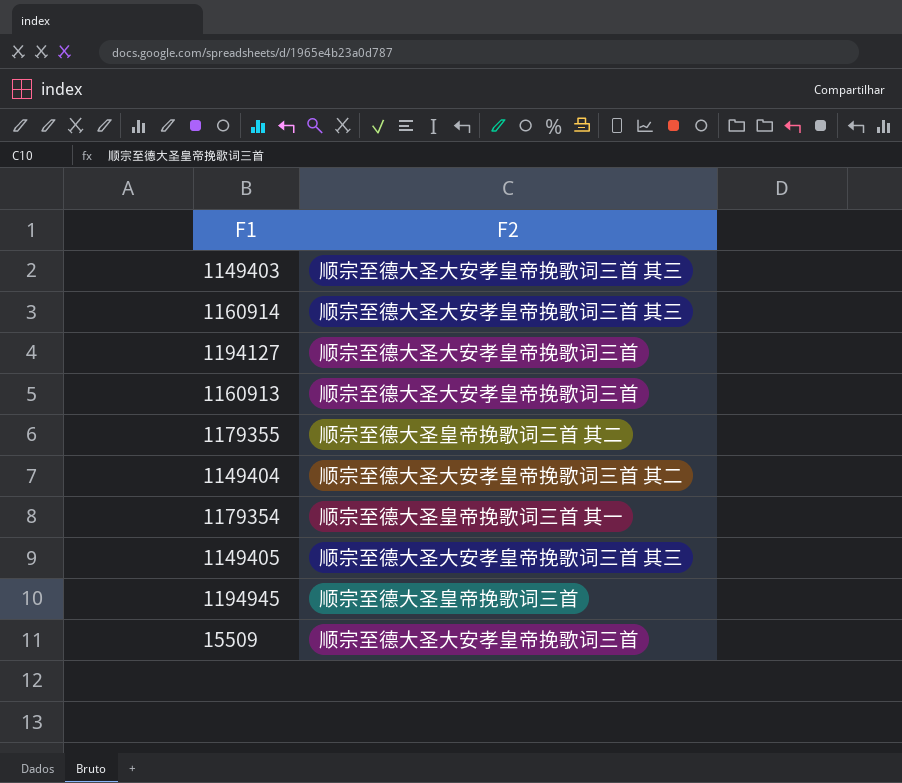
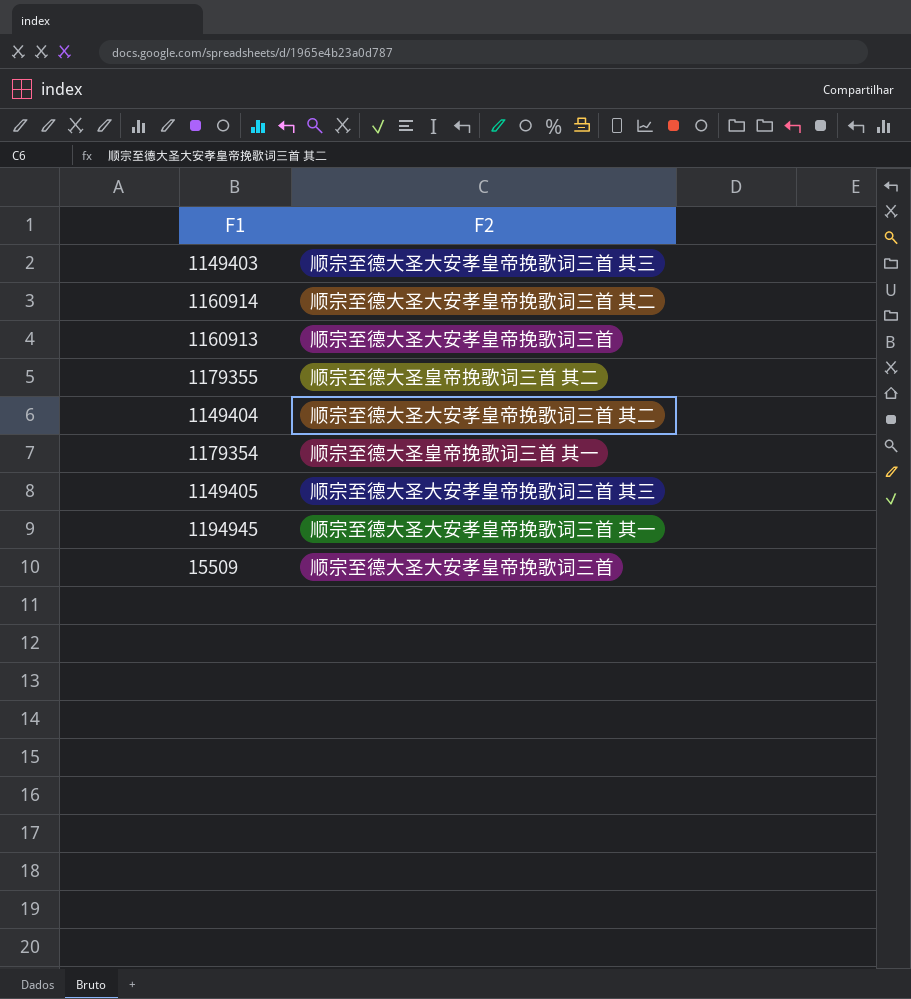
row 1194127: 顺宗至德大圣大安孝皇帝挽歌词三首 -> none
1160914 | F2: 顺宗至德大圣大安孝皇帝挽歌词三首 其三 -> 顺宗至德大圣大安孝皇帝挽歌词三首 其二
1194945 | F2: 顺宗至德大圣皇帝挽歌词三首 -> 顺宗至德大圣大安孝皇帝挽歌词三首 其一

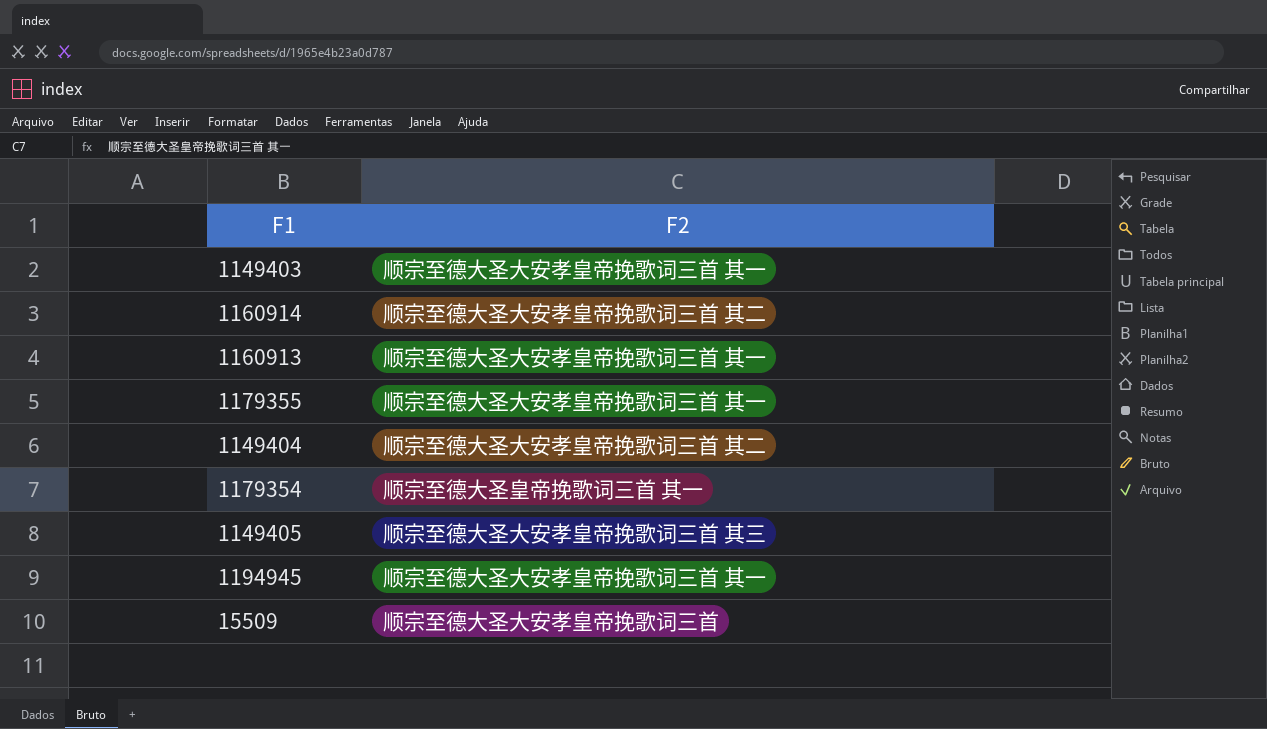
1149403 | F2: 顺宗至德大圣大安孝皇帝挽歌词三首 其三 -> 顺宗至德大圣大安孝皇帝挽歌词三首 其一
1160913 | F2: 顺宗至德大圣大安孝皇帝挽歌词三首 -> 顺宗至德大圣大安孝皇帝挽歌词三首 其一
1179355 | F2: 顺宗至德大圣皇帝挽歌词三首 其二 -> 顺宗至德大圣大安孝皇帝挽歌词三首 其一

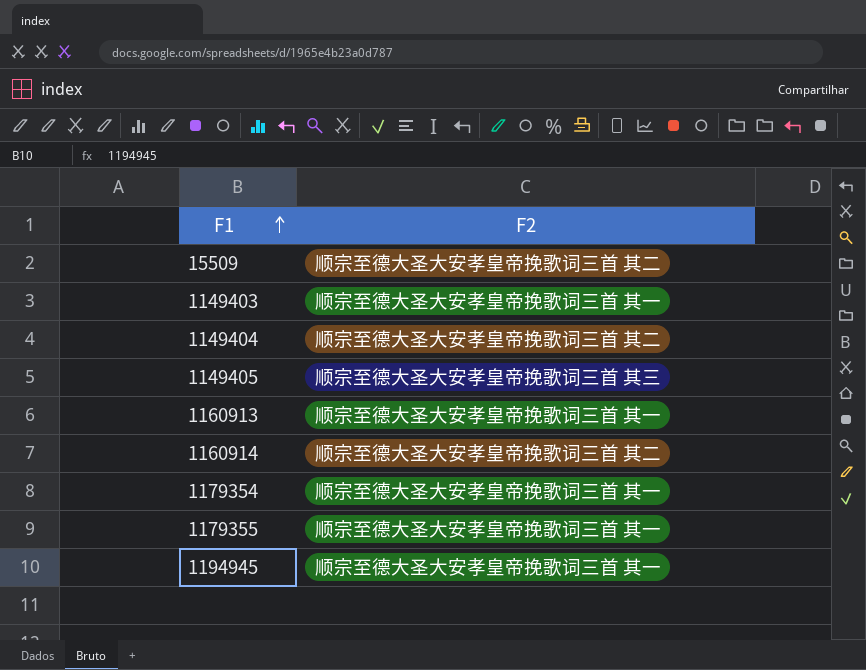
row order: none -> F1 ascending
15509 | F2: 顺宗至德大圣大安孝皇帝挽歌词三首 -> 顺宗至德大圣大安孝皇帝挽歌词三首 其二
1179354 | F2: 顺宗至德大圣皇帝挽歌词三首 其一 -> 顺宗至德大圣大安孝皇帝挽歌词三首 其一

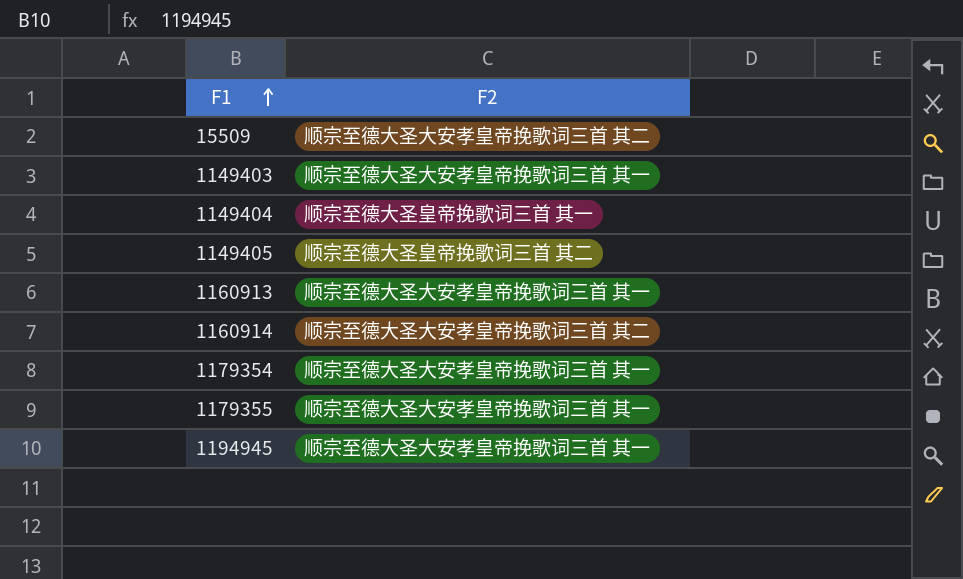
1149404 | F2: 顺宗至德大圣大安孝皇帝挽歌词三首 其二 -> 顺宗至德大圣皇帝挽歌词三首 其一
1149405 | F2: 顺宗至德大圣大安孝皇帝挽歌词三首 其三 -> 顺宗至德大圣皇帝挽歌词三首 其二

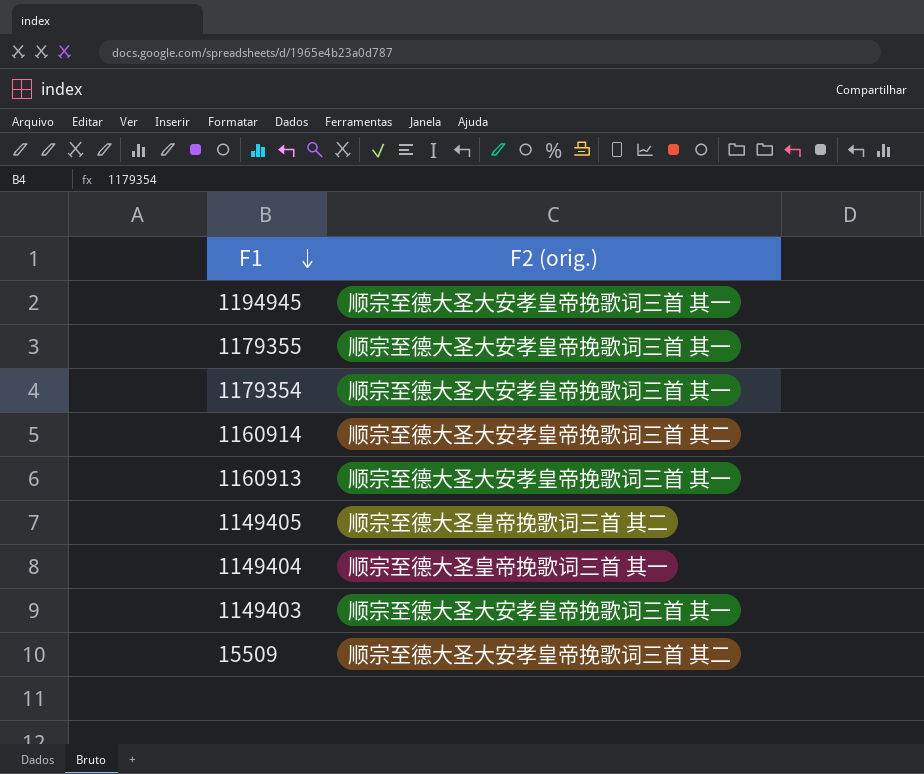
row order: F1 ascending -> F1 descending
column name: F2 -> F2 (orig.)

